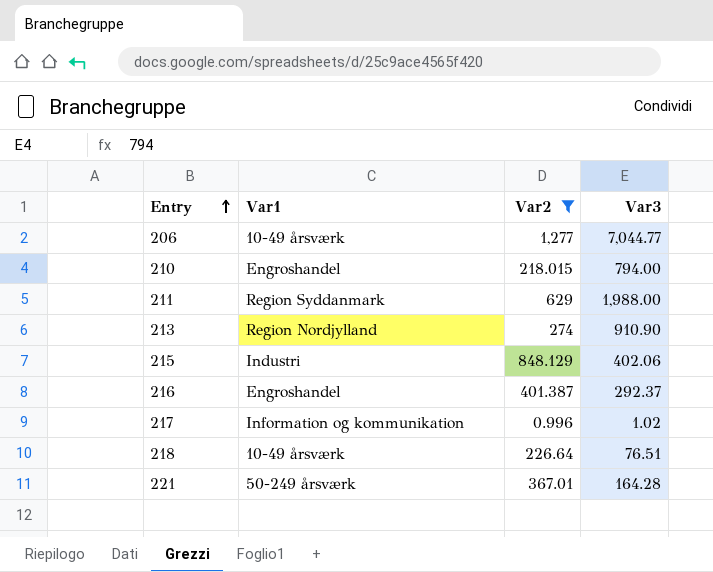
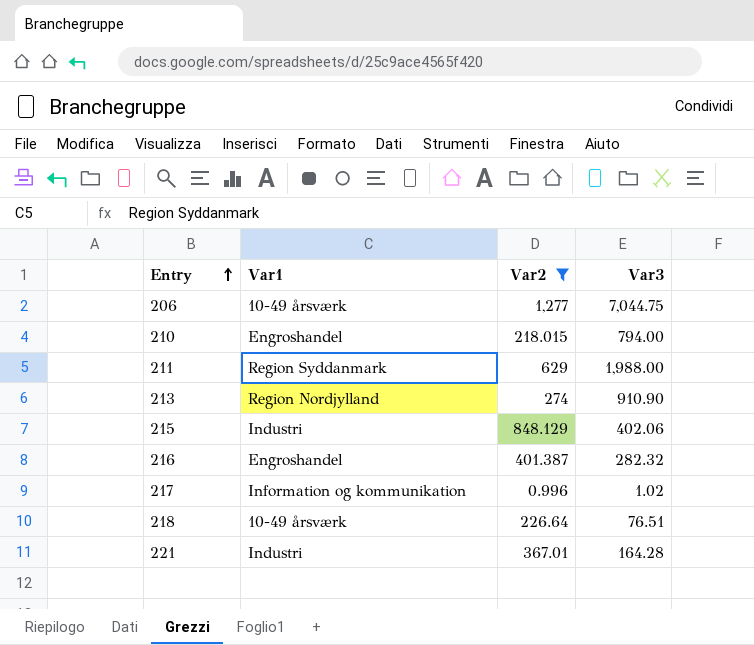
206 | Var3: 7,044.77 -> 7,044.75
216 | Var3: 292.37 -> 282.32
221 | Var1: 50-249 årsværk -> Industri

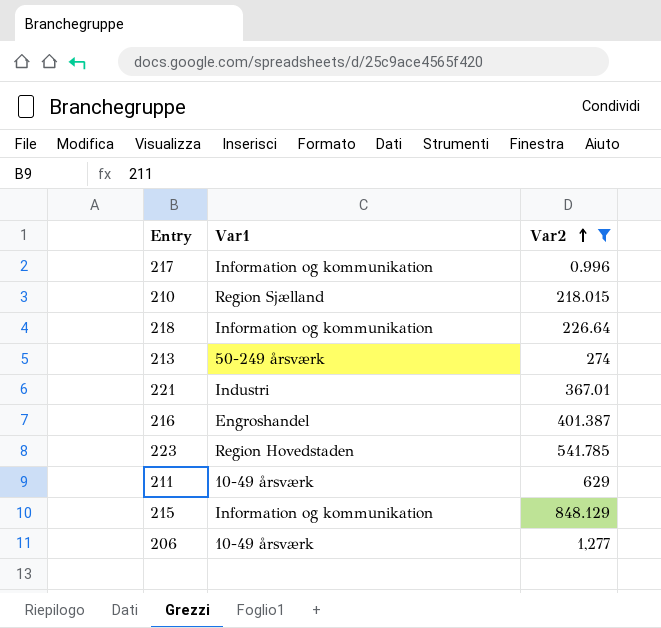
row order: Entry ascending -> Var2 ascending
column Var3 | position: 4 -> none
210 | Var1: Engroshandel -> Region Sjælland
218 | Var1: 10-49 årsværk -> Information og kommunikation
213 | Var1: Region Nordjylland -> 50-249 årsværk
row 223: none -> Region Hovedstaden | 541.785
211 | Var1: Region Syddanmark -> 10-49 årsværk
215 | Var1: Industri -> Information og kommunikation

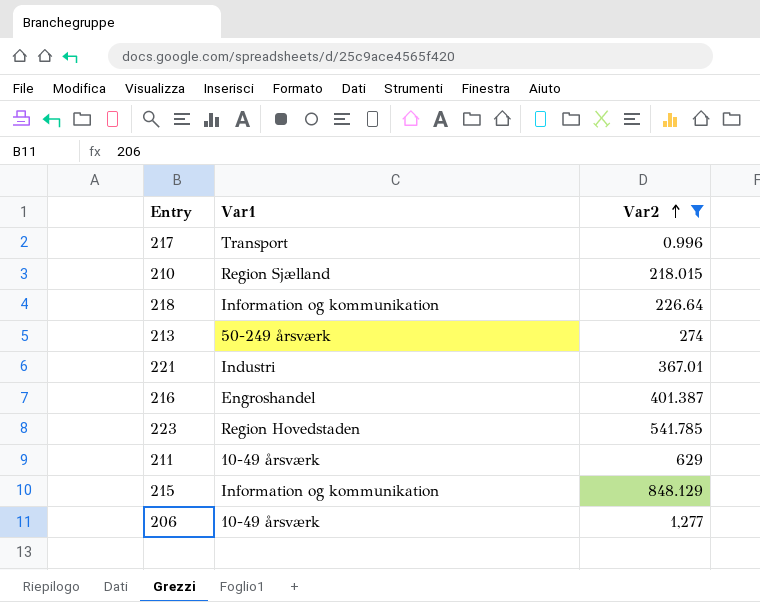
217 | Var1: Information og kommunikation -> Transport

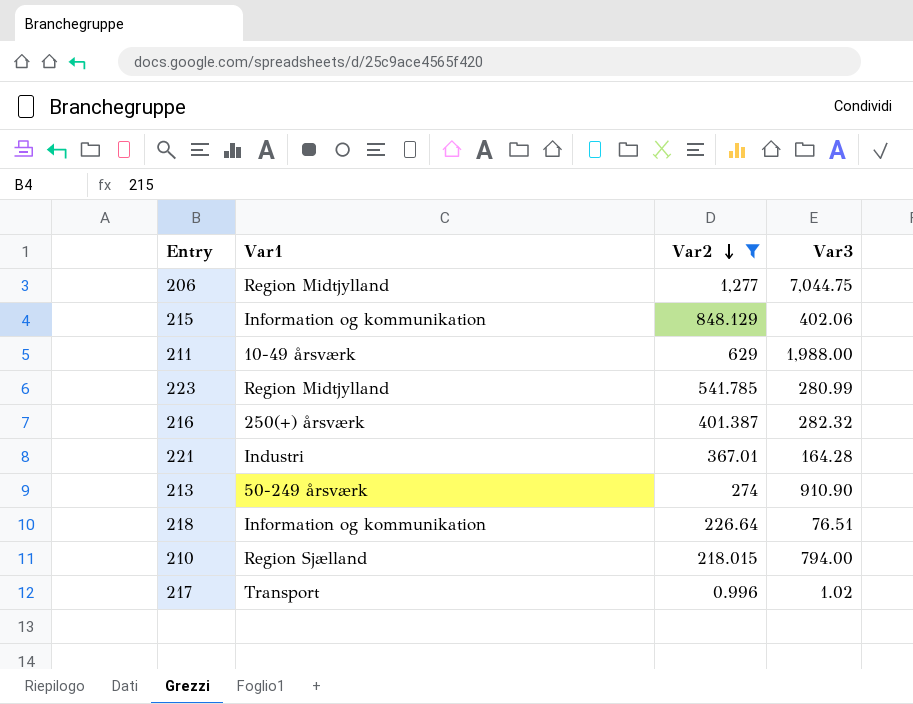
row order: Var2 ascending -> Var2 descending
column Var3 | position: none -> 4
206 | Var1: 10-49 årsværk -> Region Midtjylland
223 | Var1: Region Hovedstaden -> Region Midtjylland
216 | Var1: Engroshandel -> 250(+) årsværk

